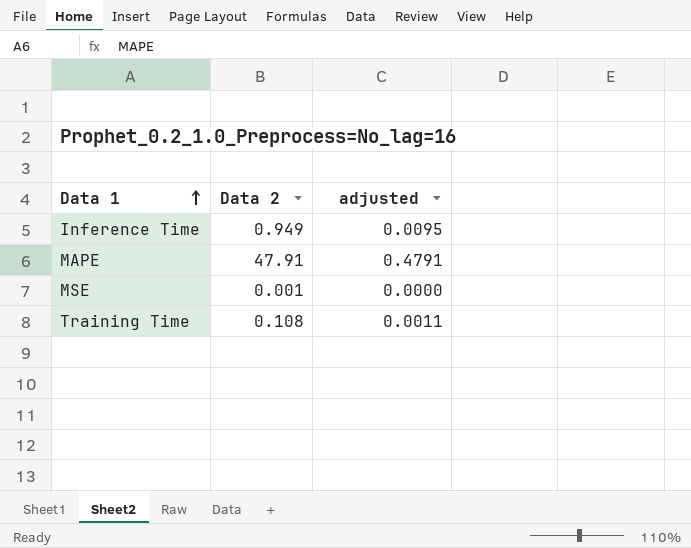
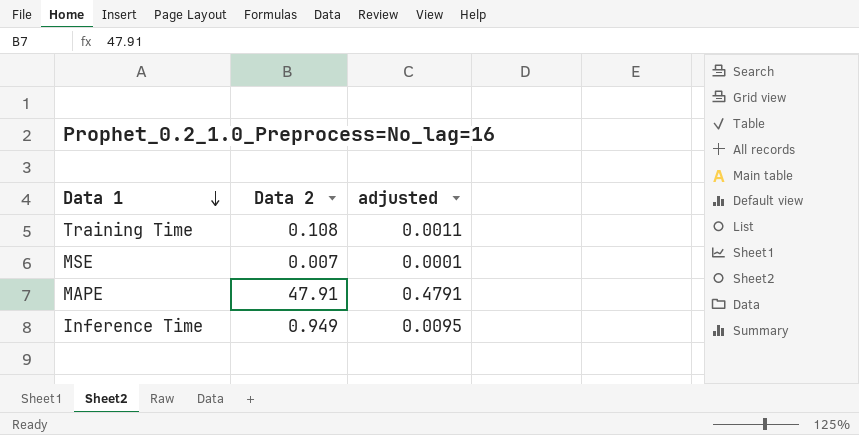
row order: Data 1 ascending -> Data 1 descending
MSE | Data 2: 0.001 -> 0.007
MSE | adjusted: 0.0000 -> 0.0001

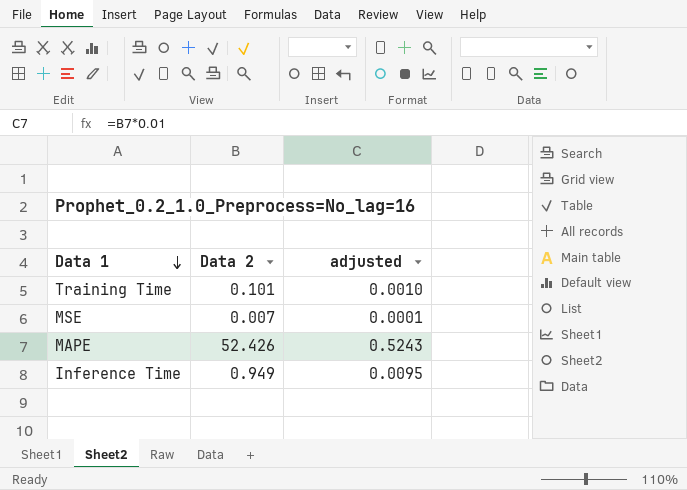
Training Time | Data 2: 0.108 -> 0.101
Training Time | adjusted: 0.0011 -> 0.0010
MAPE | Data 2: 47.91 -> 52.426
MAPE | adjusted: 0.4791 -> 0.5243

